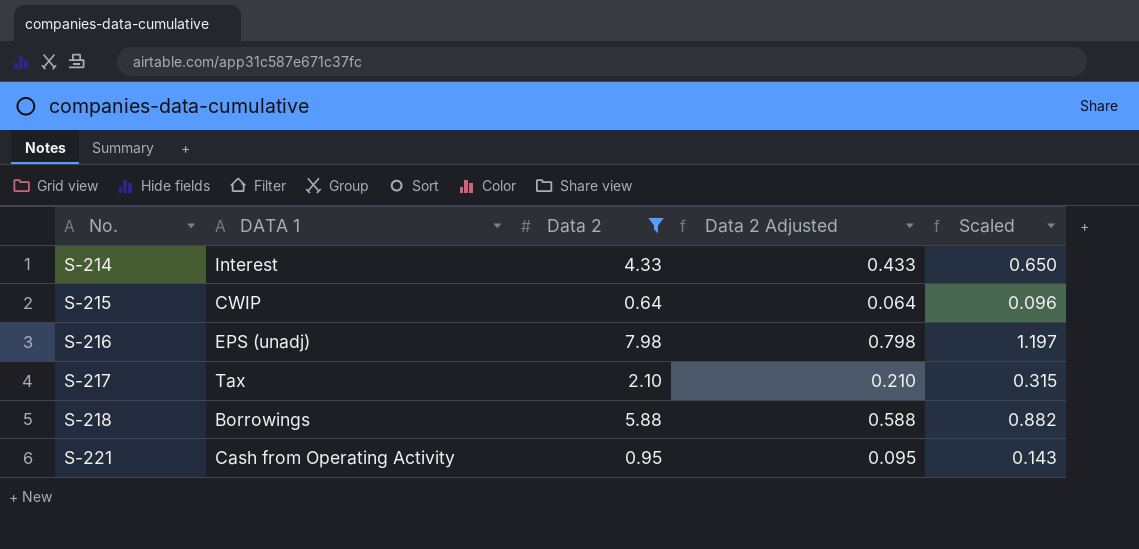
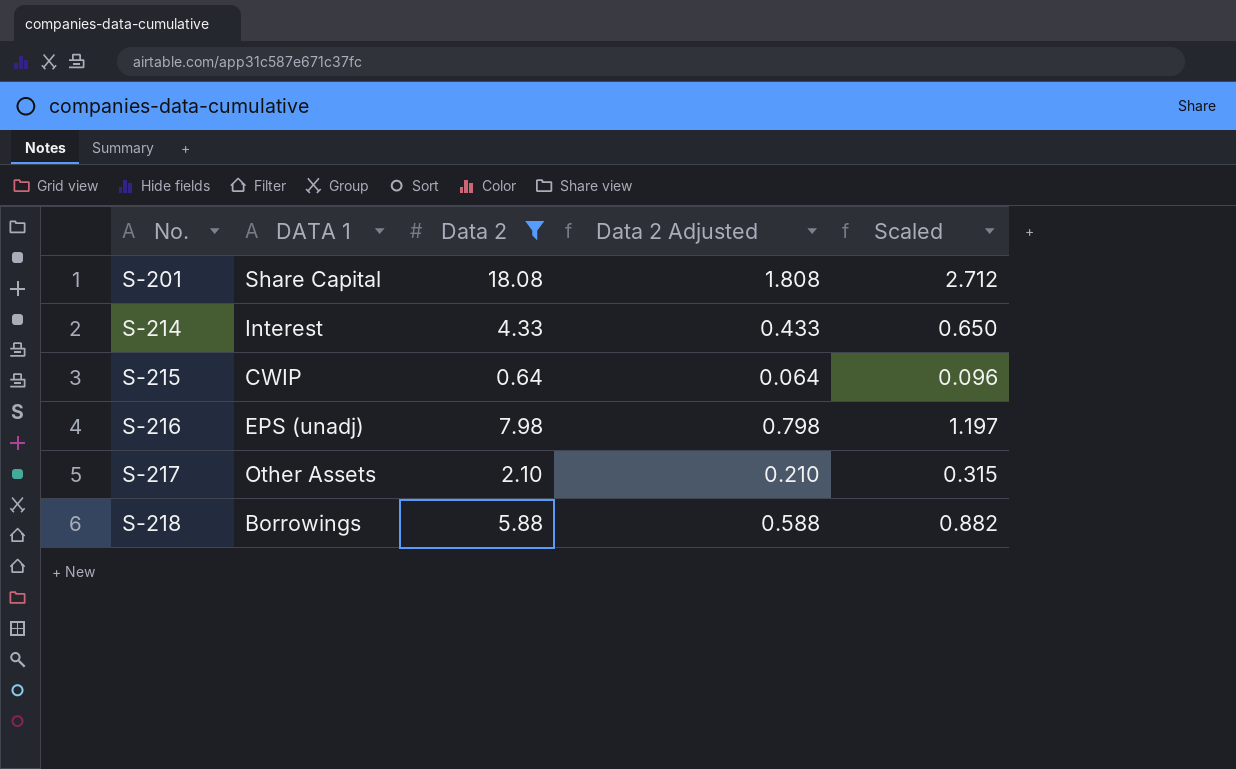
row S-221: Cash from Operating Activity | 0.95 | 0.095 | 0.143 -> none
row S-201: none -> Share Capital | 18.08 | 1.808 | 2.712
S-217 | DATA 1: Tax -> Other Assets

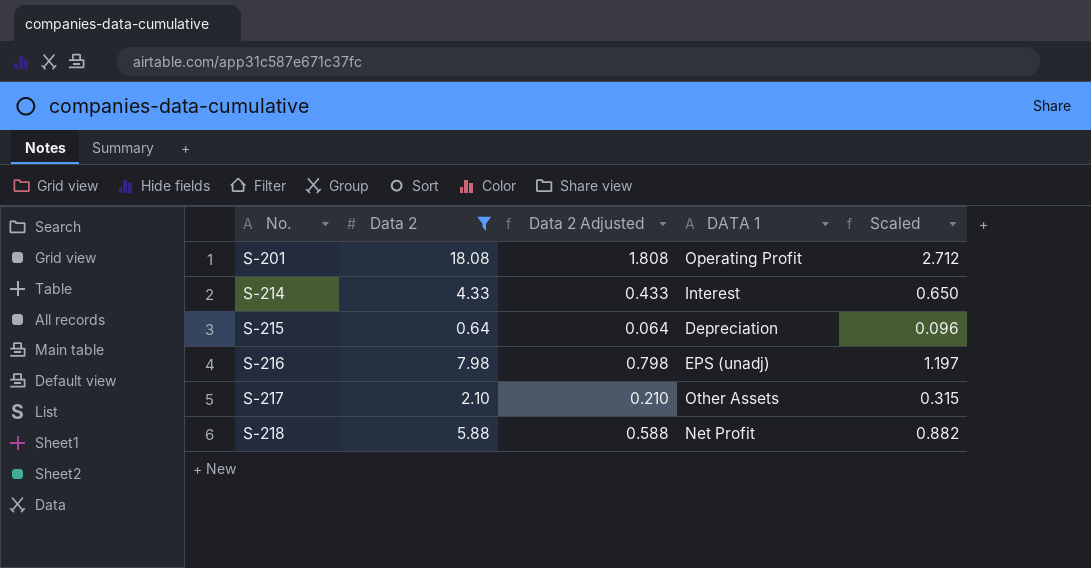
column DATA 1 | position: 2 -> 4
S-201 | DATA 1: Share Capital -> Operating Profit
S-215 | DATA 1: CWIP -> Depreciation
S-218 | DATA 1: Borrowings -> Net Profit

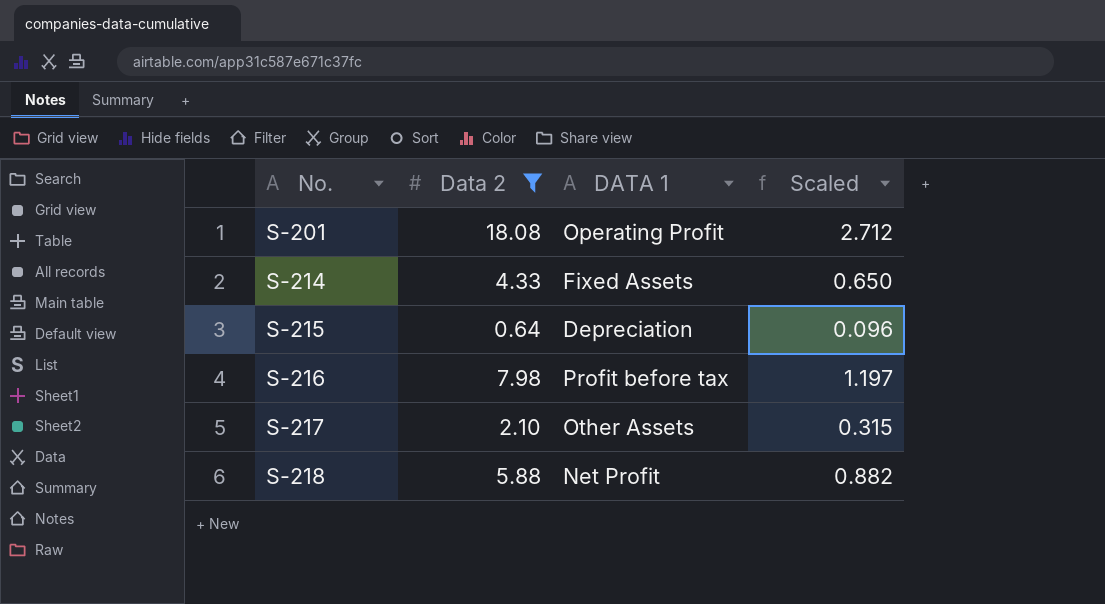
column Data 2 Adjusted | formula: [Data 2] * 0.1 -> none
S-214 | DATA 1: Interest -> Fixed Assets
S-216 | DATA 1: EPS (unadj) -> Profit before tax

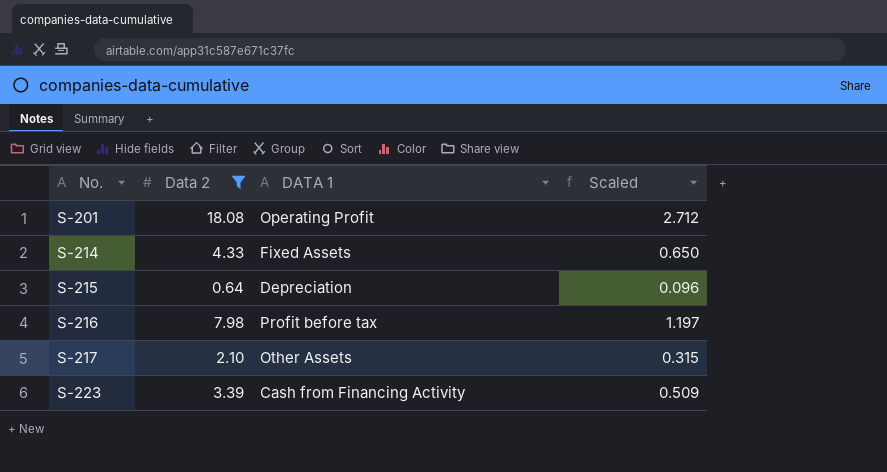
row S-218: 5.88 | Net Profit | 0.882 -> none
row S-223: none -> 3.39 | Cash from Financing Activity | 0.509

